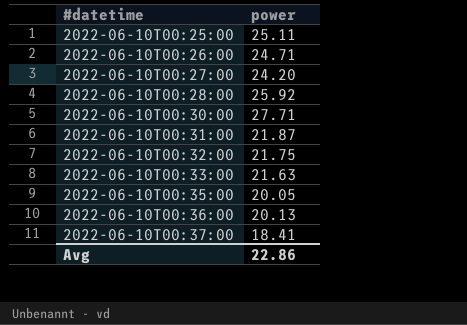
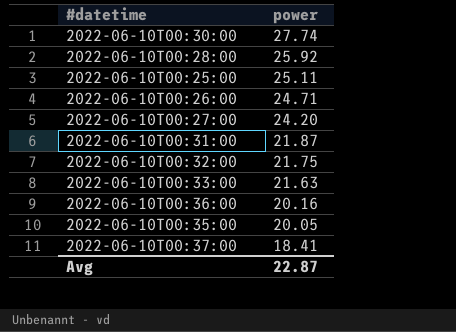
row order: #datetime ascending -> power descending
2022-06-10T00:30:00 | power: 27.71 -> 27.74
2022-06-10T00:36:00 | power: 20.13 -> 20.16
Avg | power: 22.86 -> 22.87

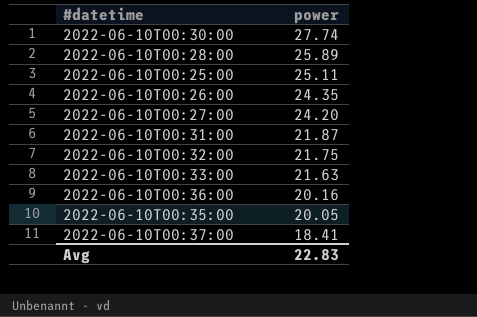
2022-06-10T00:28:00 | power: 25.92 -> 25.89
2022-06-10T00:26:00 | power: 24.71 -> 24.35
Avg | power: 22.87 -> 22.83

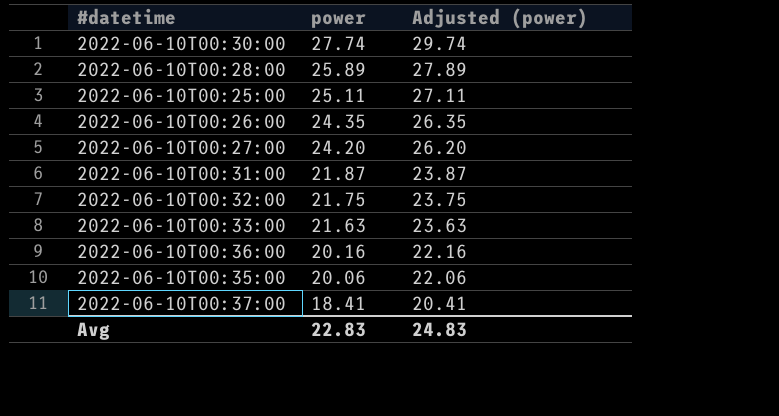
column Adjusted (power) | formula: none -> [power] + 2
2022-06-10T00:35:00 | power: 20.05 -> 20.06

